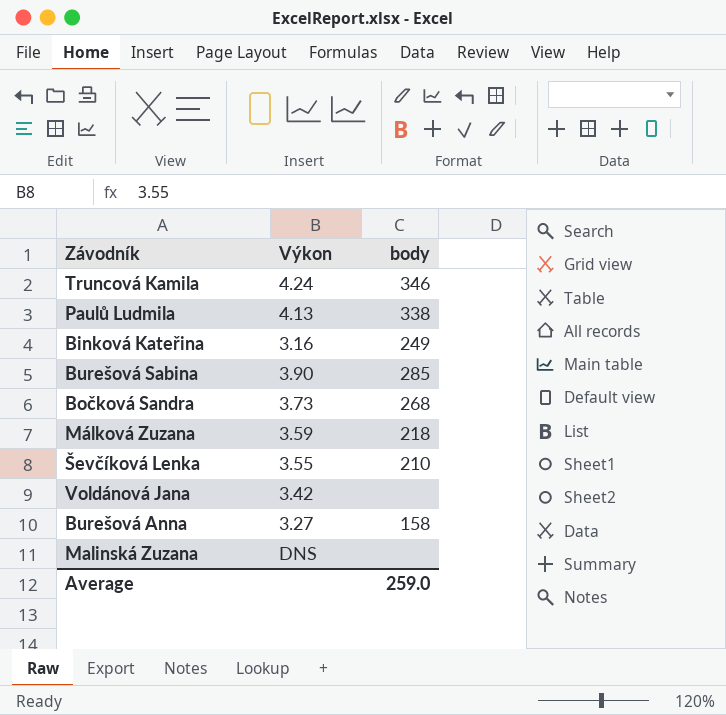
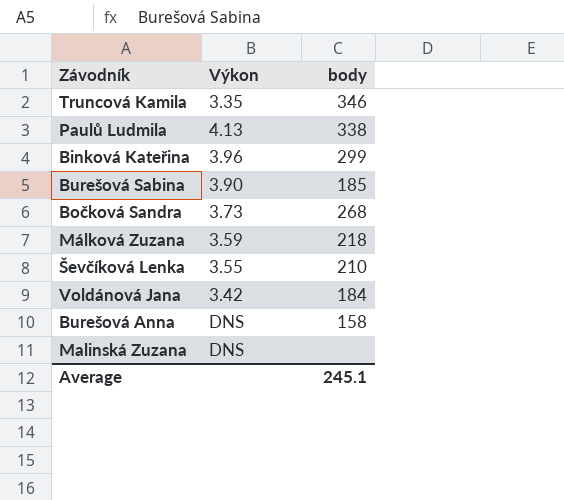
Truncová Kamila | Výkon: 4.24 -> 3.35
Binková Kateřina | Výkon: 3.16 -> 3.96
Binková Kateřina | body: 249 -> 299
Burešová Sabina | body: 285 -> 185
Voldánová Jana | body: none -> 184
Burešová Anna | Výkon: 3.27 -> DNS
Average | body: 259.0 -> 245.1

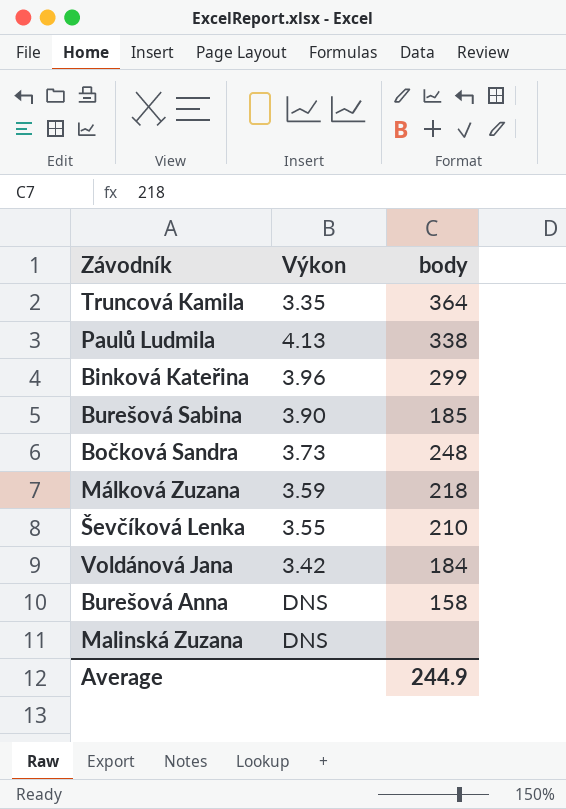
Truncová Kamila | body: 346 -> 364
Bočková Sandra | body: 268 -> 248
Average | body: 245.1 -> 244.9

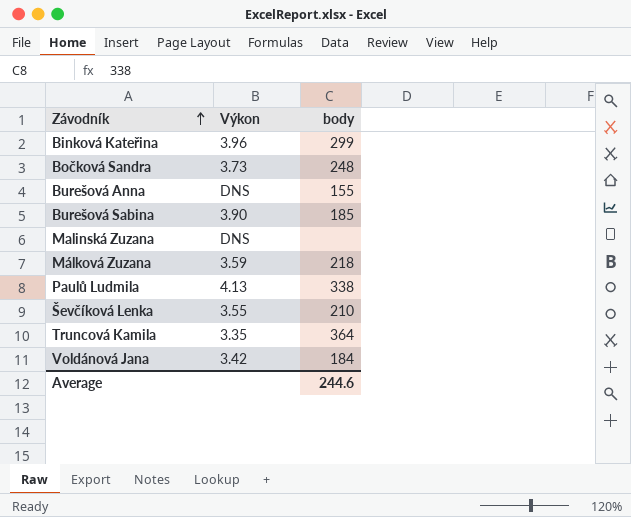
row order: none -> Závodník ascending
Burešová Anna | body: 158 -> 155
Average | body: 244.9 -> 244.6

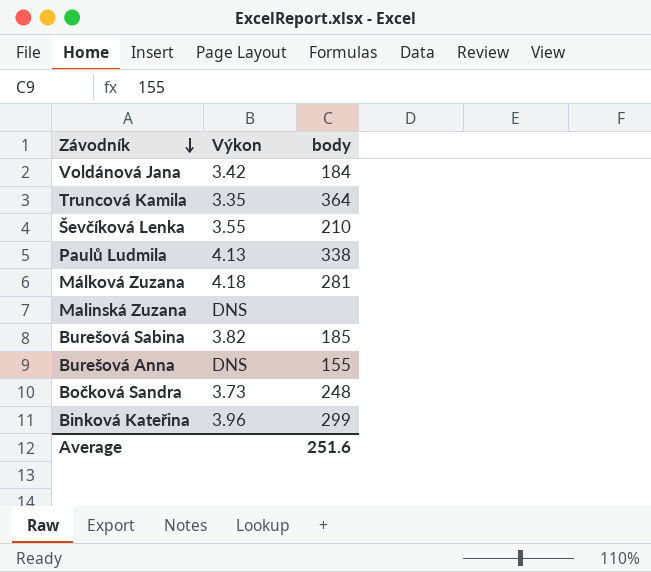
row order: Závodník ascending -> Závodník descending
Málková Zuzana | Výkon: 3.59 -> 4.18
Málková Zuzana | body: 218 -> 281
Burešová Sabina | Výkon: 3.90 -> 3.82
Average | body: 244.6 -> 251.6

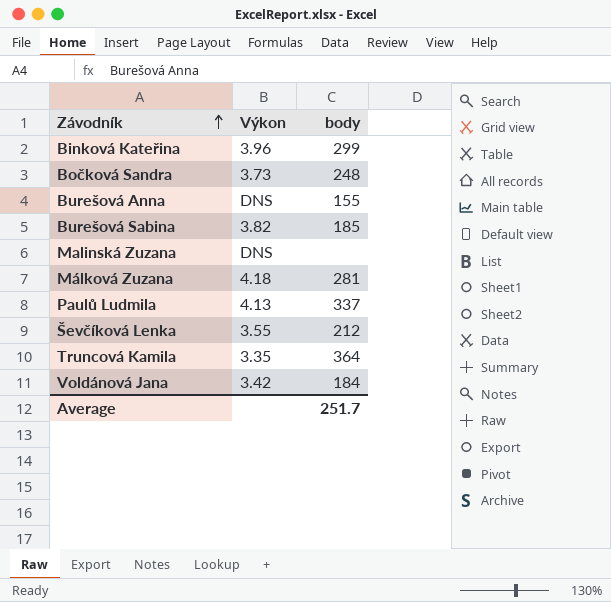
row order: Závodník descending -> Závodník ascending
Paulů Ludmila | body: 338 -> 337
Ševčíková Lenka | body: 210 -> 212
Average | body: 251.6 -> 251.7

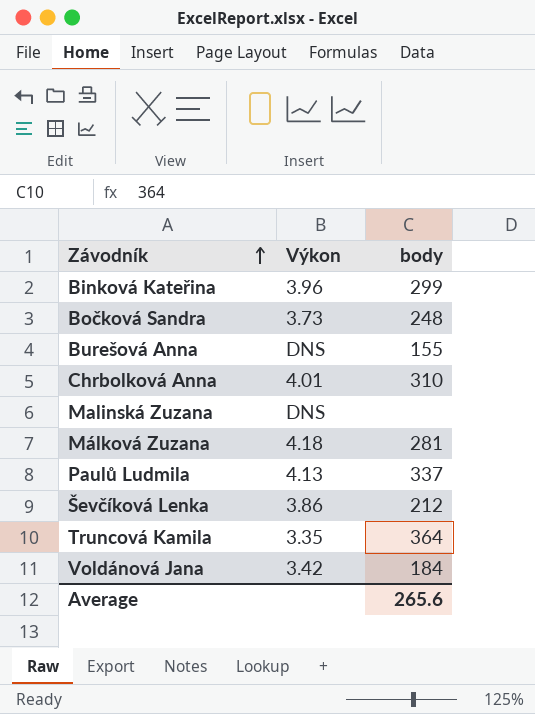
row Burešová Sabina: 3.82 | 185 -> none
row Chrbolková Anna: none -> 4.01 | 310
Ševčíková Lenka | Výkon: 3.55 -> 3.86
Average | body: 251.7 -> 265.6

